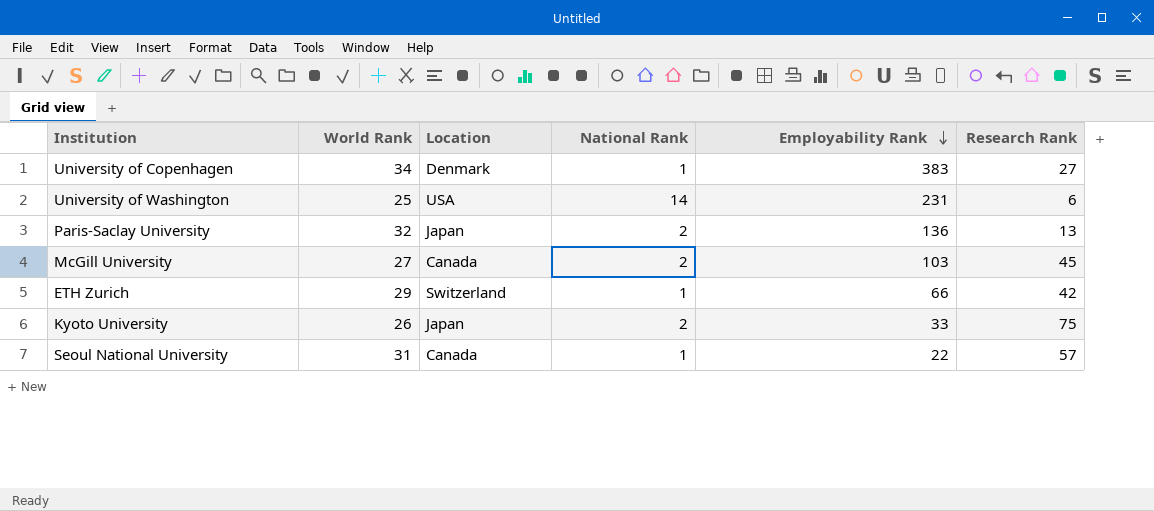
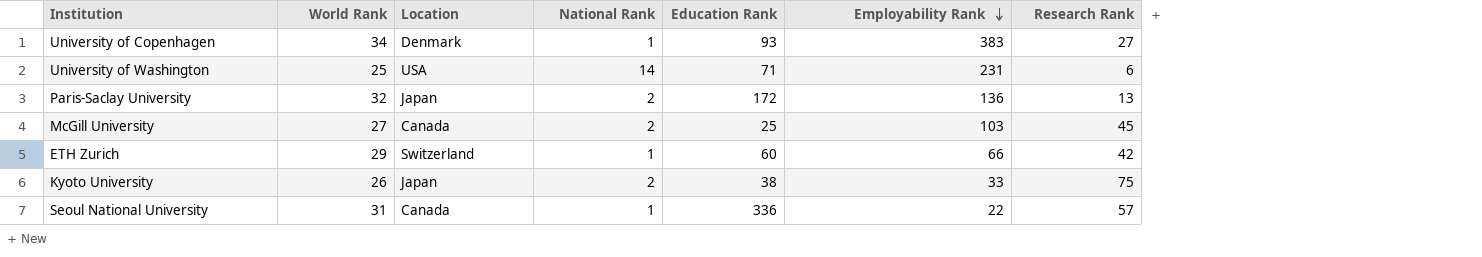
column Education Rank | position: none -> 5

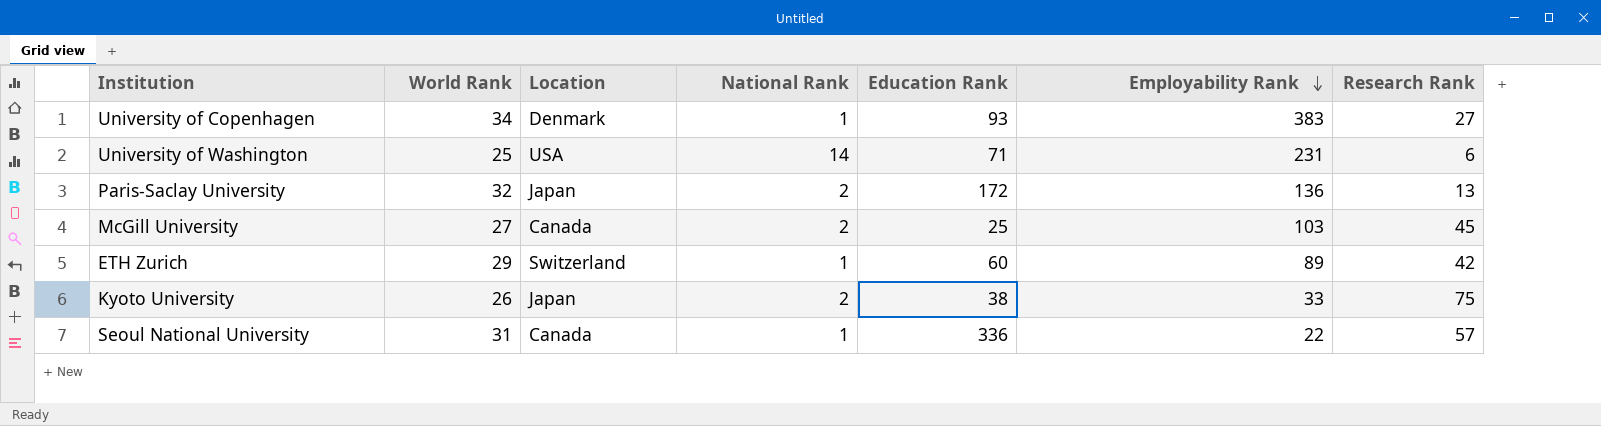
ETH Zurich | Employability Rank: 66 -> 89

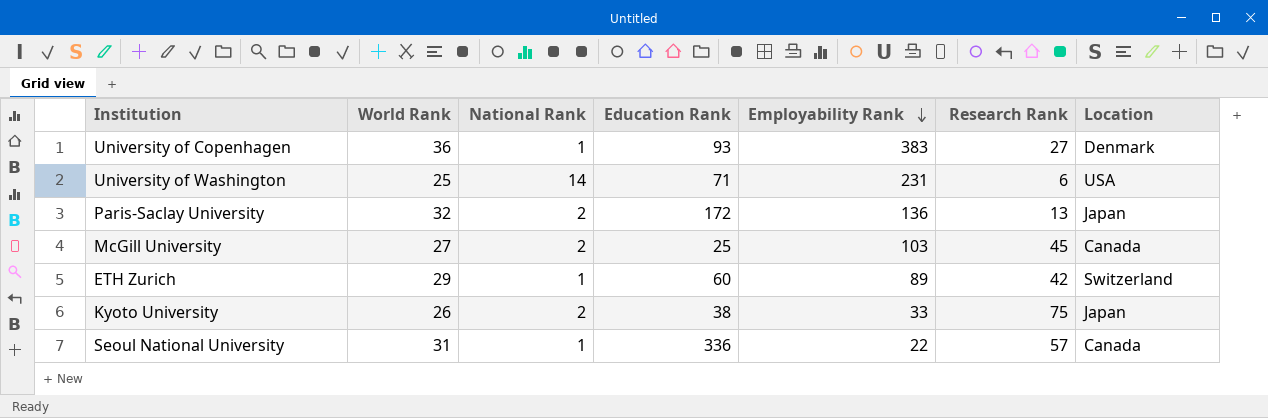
column Location | position: 3 -> 7
University of Copenhagen | World Rank: 34 -> 36

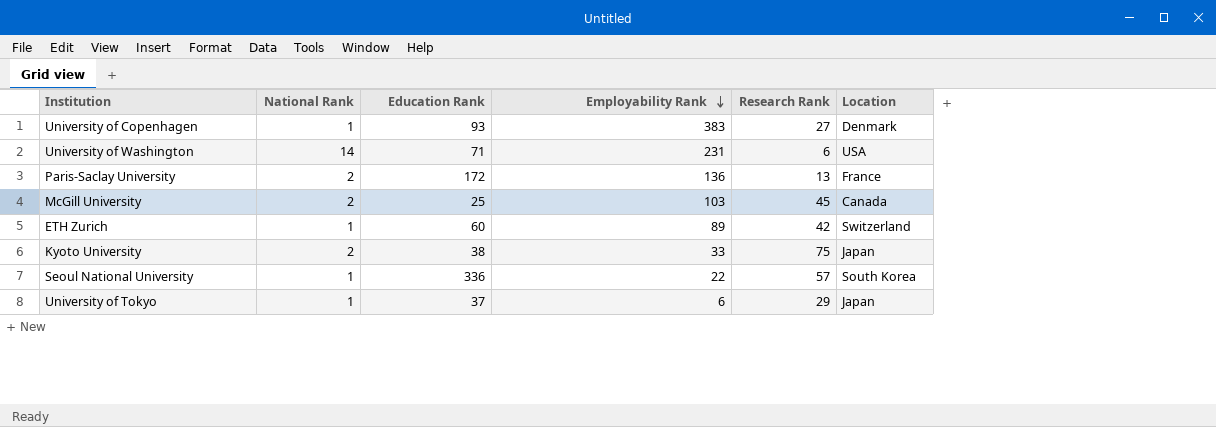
column World Rank | position: 2 -> none
Paris-Saclay University | Location: Japan -> France
Seoul National University | Location: Canada -> South Korea
row University of Tokyo: none -> 1 | 37 | 6 | 29 | Japan

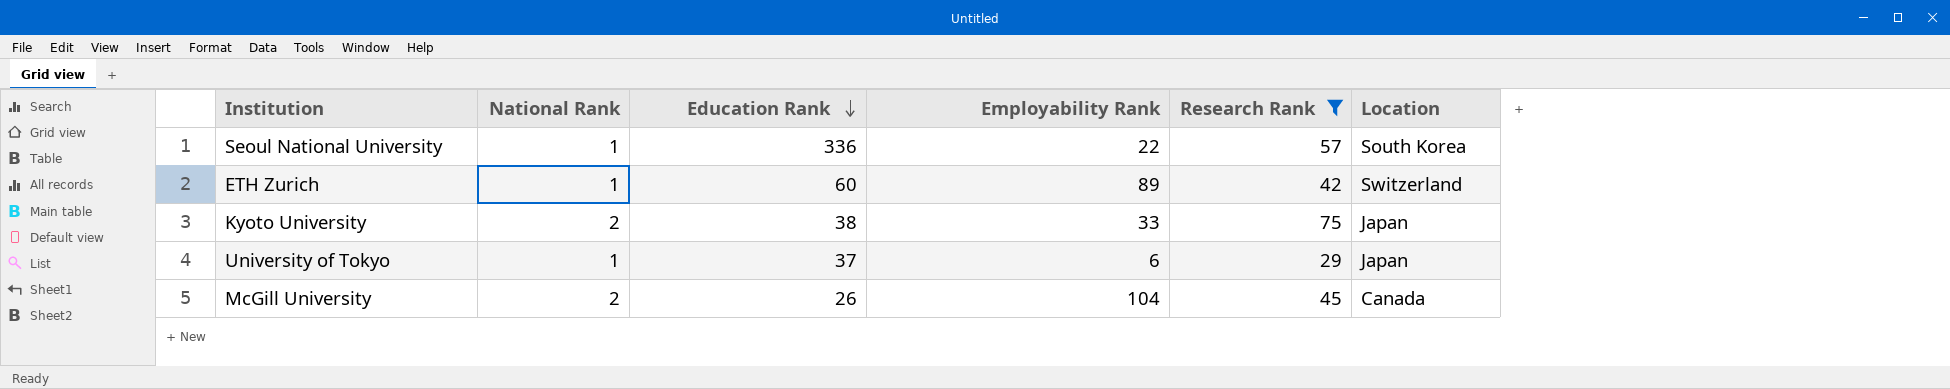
filter: none -> Research Rank >= 29
row order: Employability Rank descending -> Education Rank descending
McGill University | Education Rank: 25 -> 26
McGill University | Employability Rank: 103 -> 104

